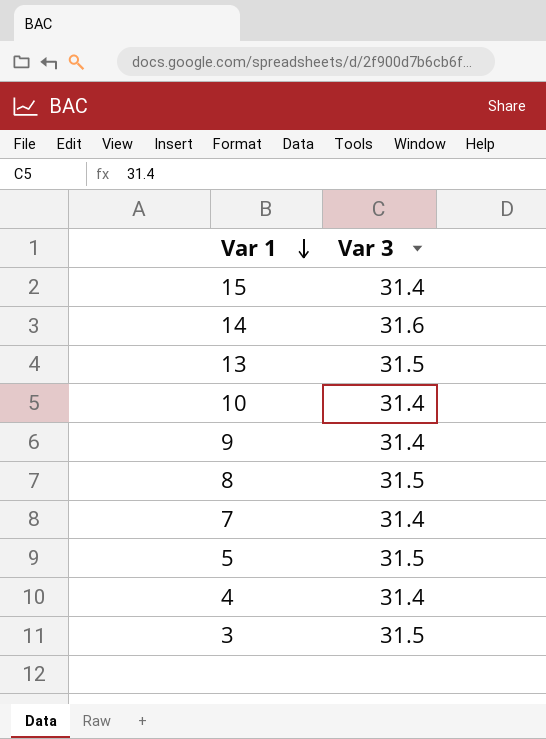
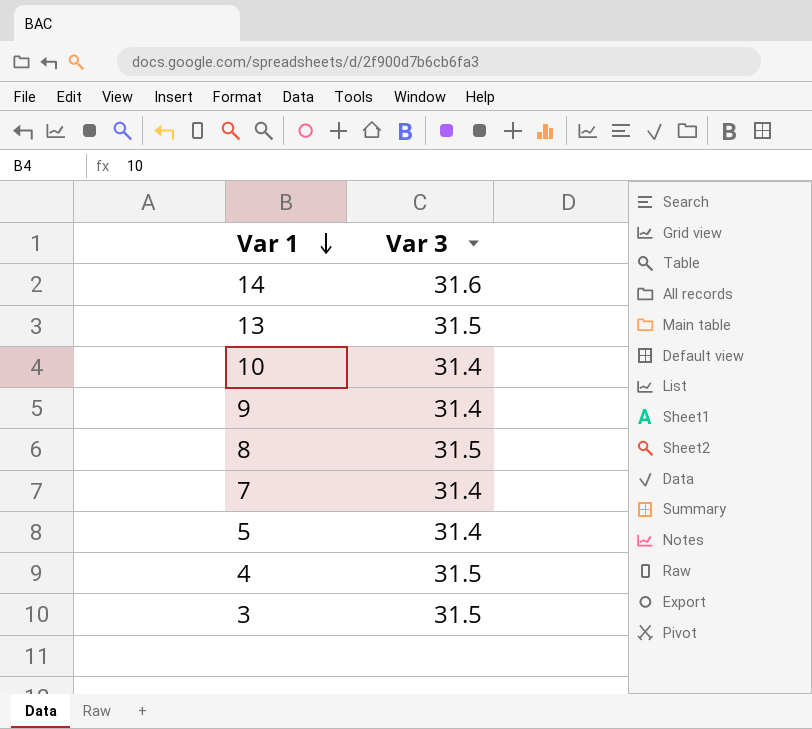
row 15: 31.4 -> none
5 | Var 3: 31.5 -> 31.4
4 | Var 3: 31.4 -> 31.5

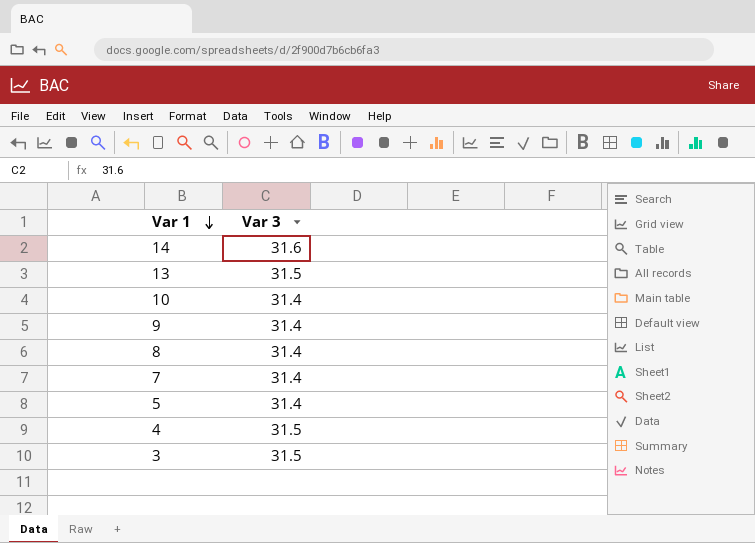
8 | Var 3: 31.5 -> 31.4

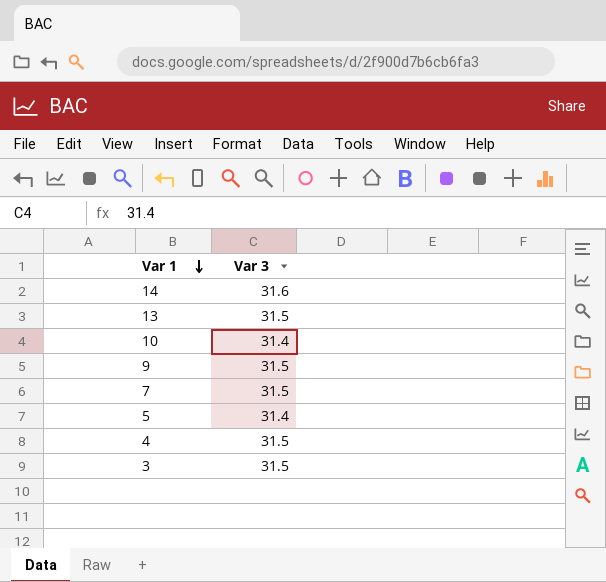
row 8: 31.4 -> none
9 | Var 3: 31.4 -> 31.5
7 | Var 3: 31.4 -> 31.5

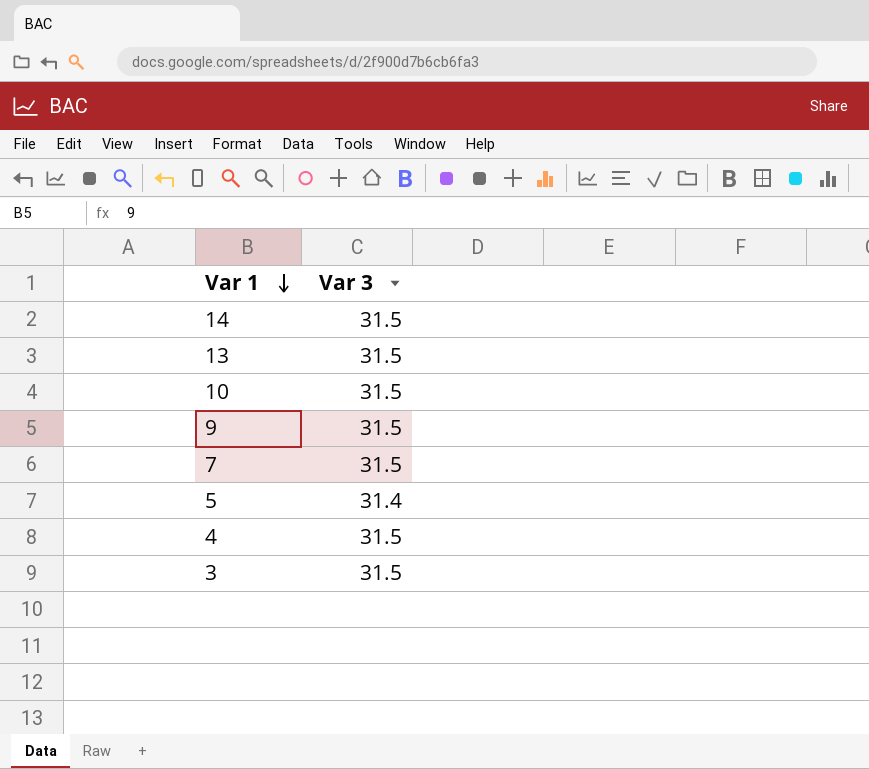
14 | Var 3: 31.6 -> 31.5
10 | Var 3: 31.4 -> 31.5

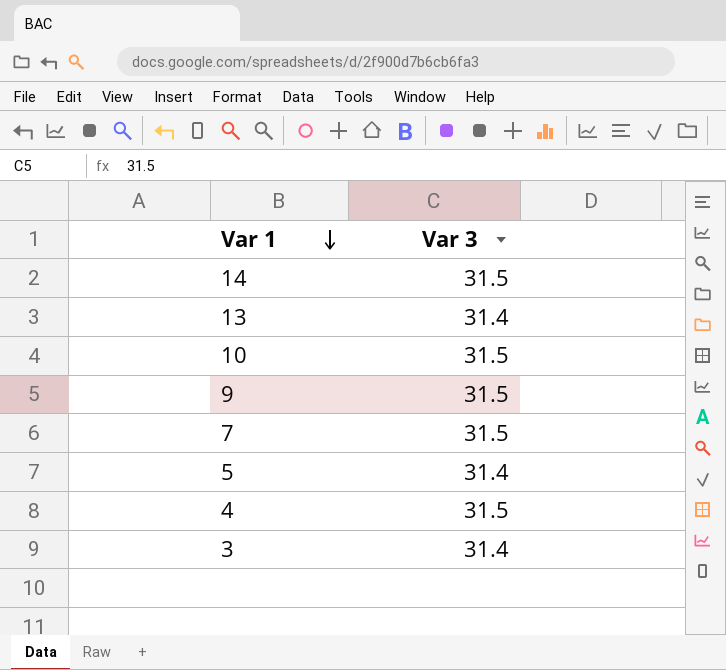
13 | Var 3: 31.5 -> 31.4
3 | Var 3: 31.5 -> 31.4

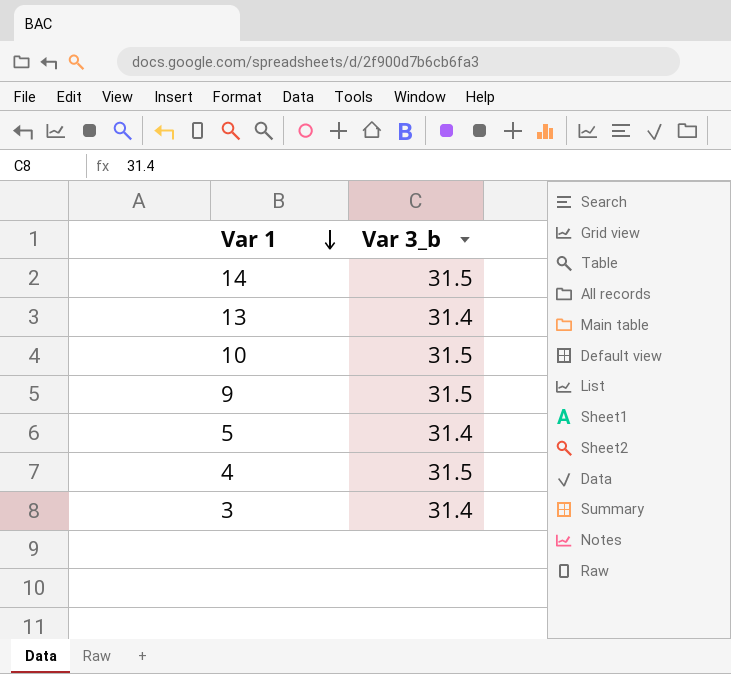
column name: Var 3 -> Var 3_b
row 7: 31.5 -> none

